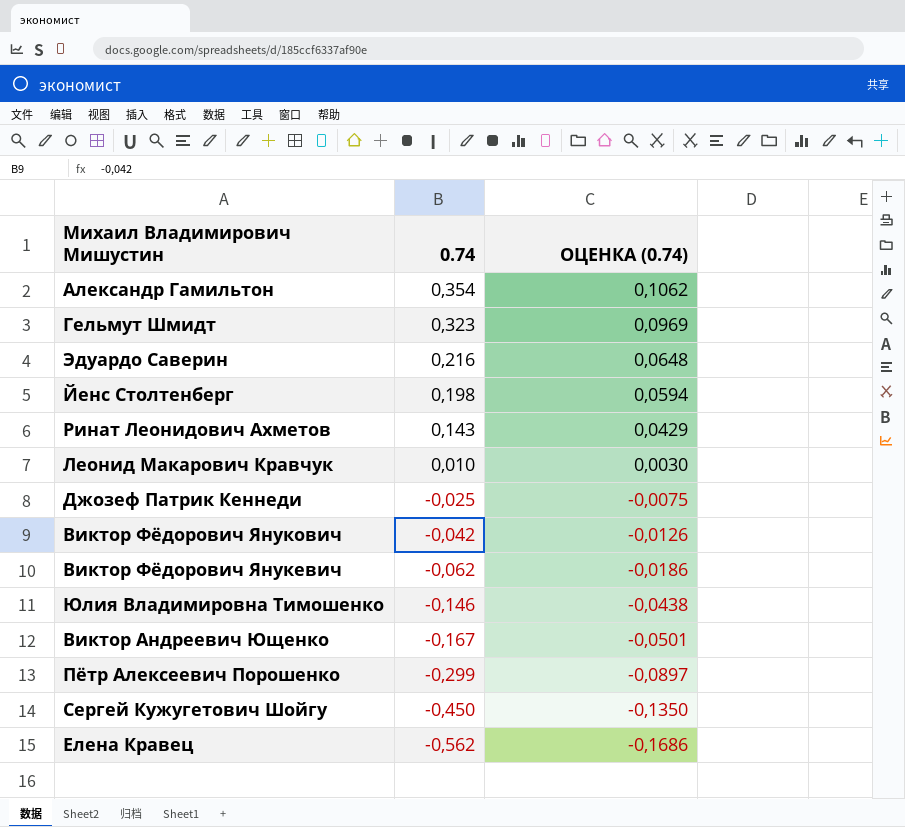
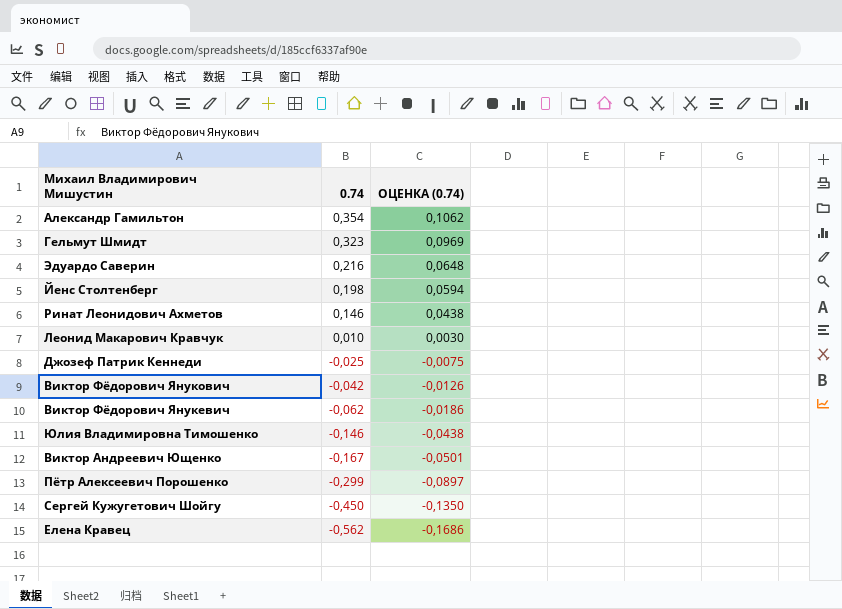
Ринат Леонидович Ахметов | 0.74: 0,143 -> 0,146
Ринат Леонидович Ахметов | ОЦЕНКА (0.74): 0,0429 -> 0,0438

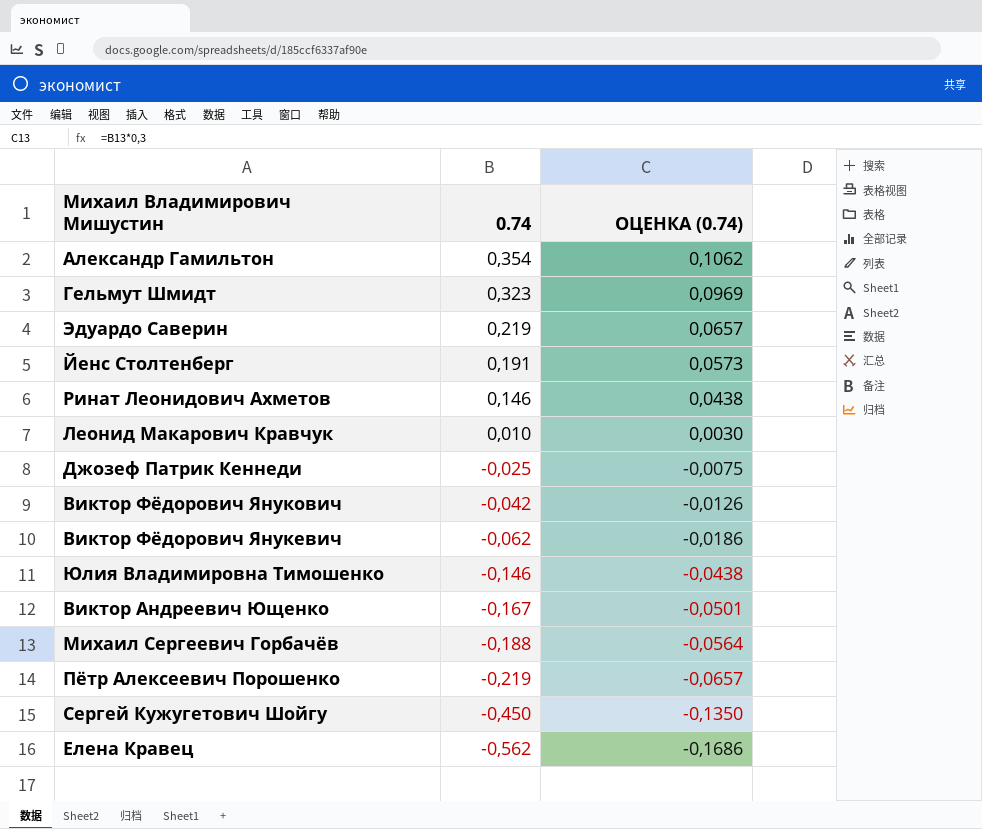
Эдуардо Саверин | 0.74: 0,216 -> 0,219
Эдуардо Саверин | ОЦЕНКА (0.74): 0,0648 -> 0,0657
Йенс Столтенберг | 0.74: 0,198 -> 0,191
Йенс Столтенберг | ОЦЕНКА (0.74): 0,0594 -> 0,0573
row Михаил Сергеевич Горбачёв: none -> -0,188 | -0,0564
Пётр Алексеевич Порошенко | 0.74: -0,299 -> -0,219
Пётр Алексеевич Порошенко | ОЦЕНКА (0.74): -0,0897 -> -0,0657

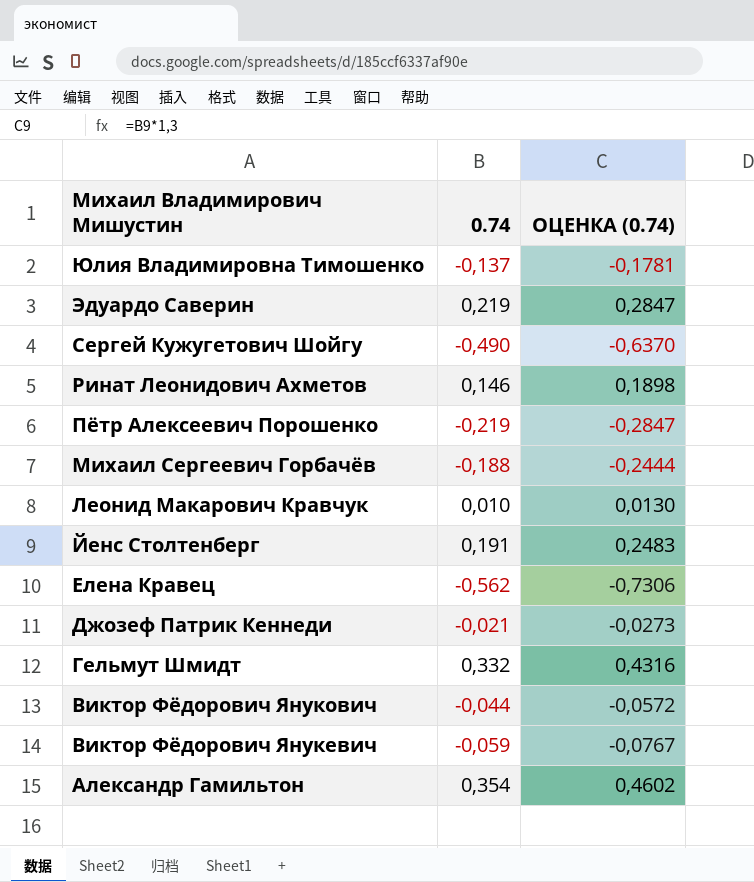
row order: 0.74 descending -> Михаил Владимирович Мишустин descending
column ОЦЕНКА (0.74) | formula: [0.74] * 0,3 -> [0.74] * 1,3
row Виктор Андреевич Ющенко: -0,167 | -0,0501 -> none
Юлия Владимировна Тимошенко | 0.74: -0,146 -> -0,137
Сергей Кужугетович Шойгу | 0.74: -0,450 -> -0,490
Джозеф Патрик Кеннеди | 0.74: -0,025 -> -0,021
Гельмут Шмидт | 0.74: 0,323 -> 0,332
Виктор Фёдорович Янукович | 0.74: -0,042 -> -0,044
Виктор Фёдорович Янукевич | 0.74: -0,062 -> -0,059

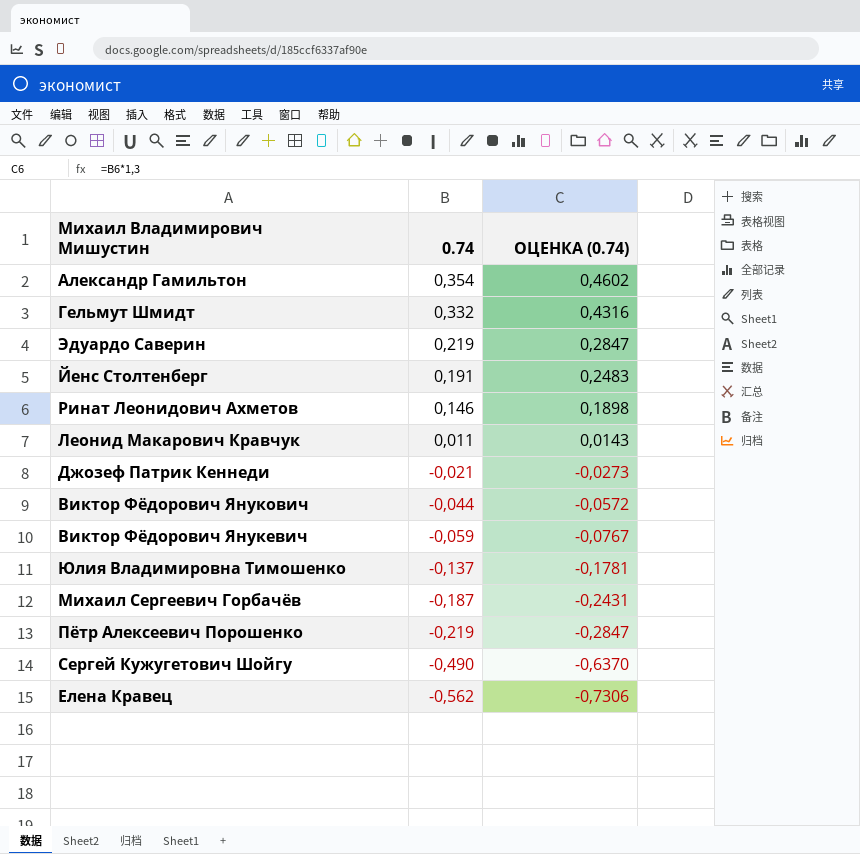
row order: Михаил Владимирович Мишустин descending -> 0.74 descending
Леонид Макарович Кравчук | 0.74: 0,010 -> 0,011
Леонид Макарович Кравчук | ОЦЕНКА (0.74): 0,0130 -> 0,0143
Михаил Сергеевич Горбачёв | 0.74: -0,188 -> -0,187
Михаил Сергеевич Горбачёв | ОЦЕНКА (0.74): -0,2444 -> -0,2431

